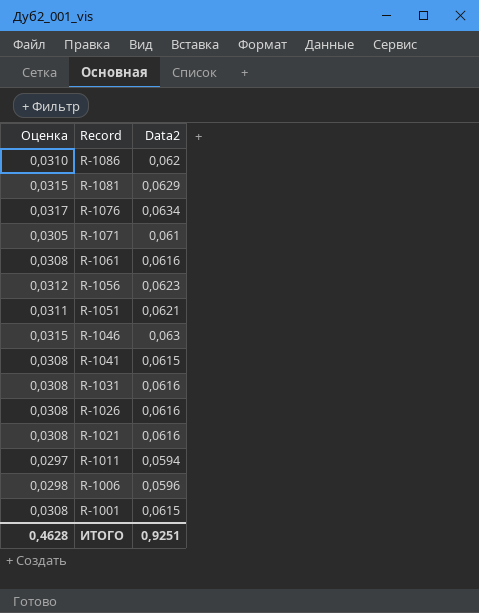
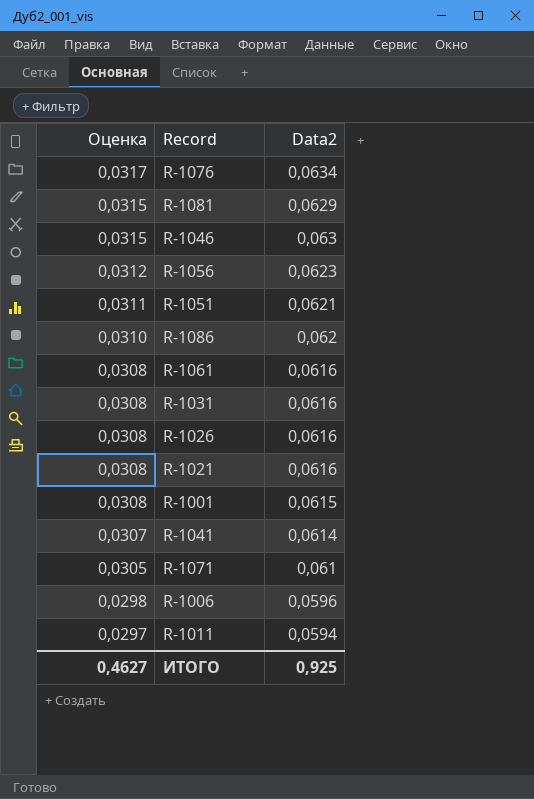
row order: Record descending -> Оценка descending
R-1041 | Оценка: 0,0308 -> 0,0307
R-1041 | Data2: 0,0615 -> 0,0614
ИТОГО | Оценка: 0,4628 -> 0,4627
ИТОГО | Data2: 0,9251 -> 0,925

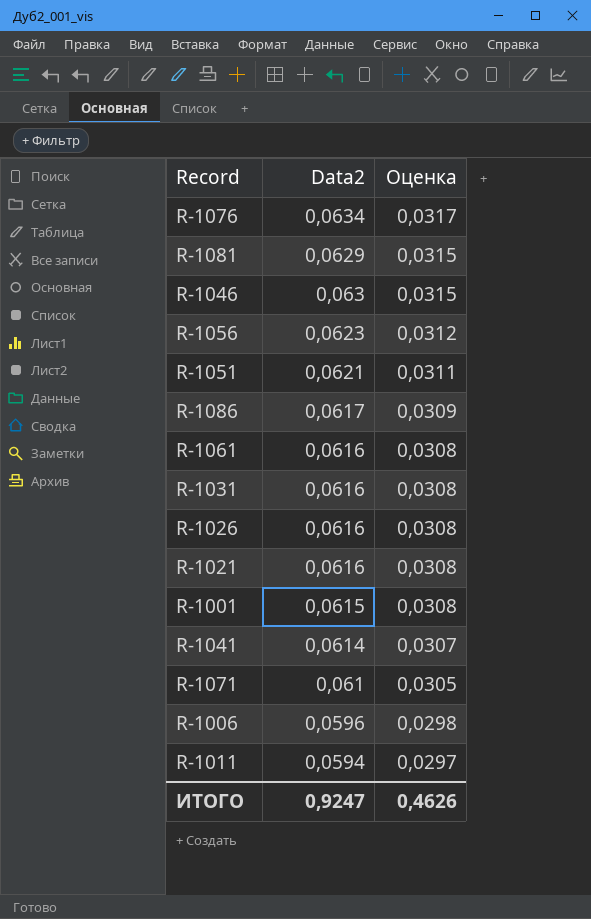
column Оценка | position: 1 -> 3
R-1086 | Data2: 0,062 -> 0,0617
R-1086 | Оценка: 0,0310 -> 0,0309
ИТОГО | Data2: 0,925 -> 0,9247
ИТОГО | Оценка: 0,4627 -> 0,4626

